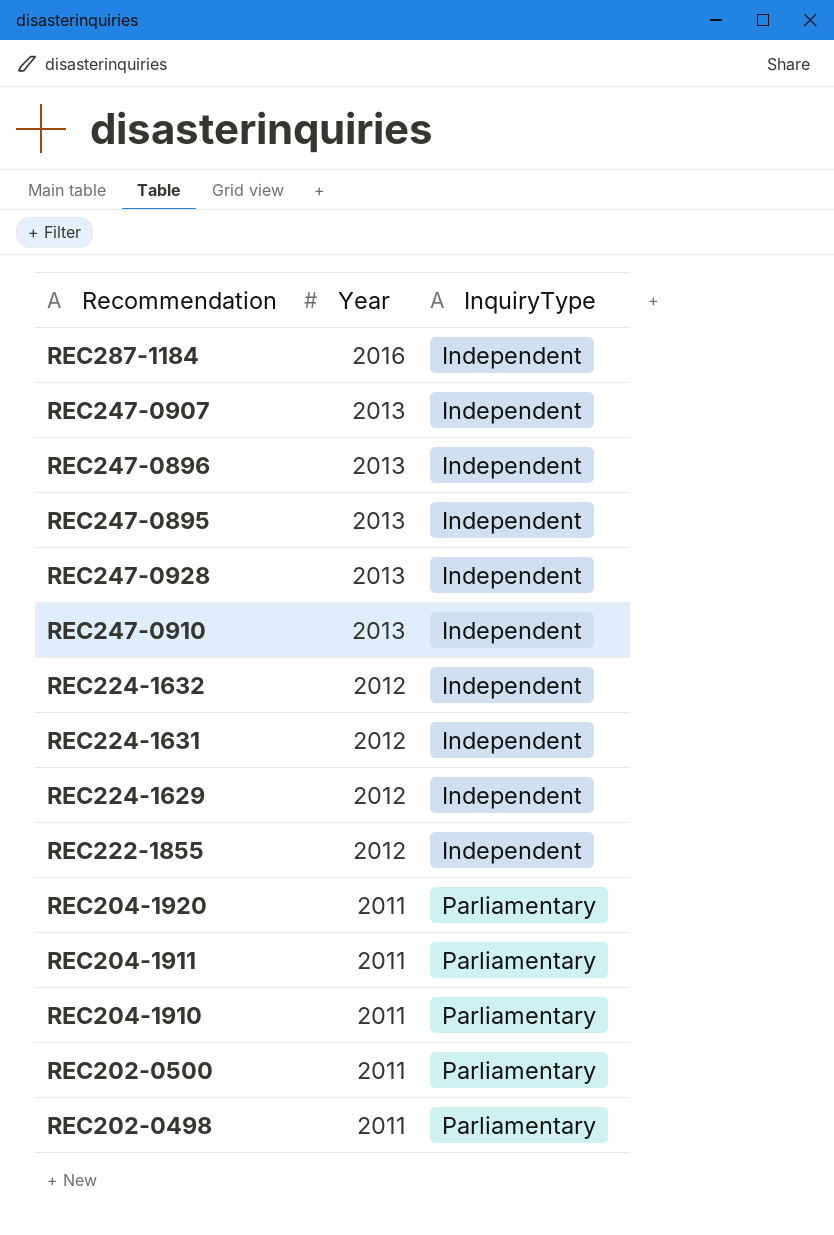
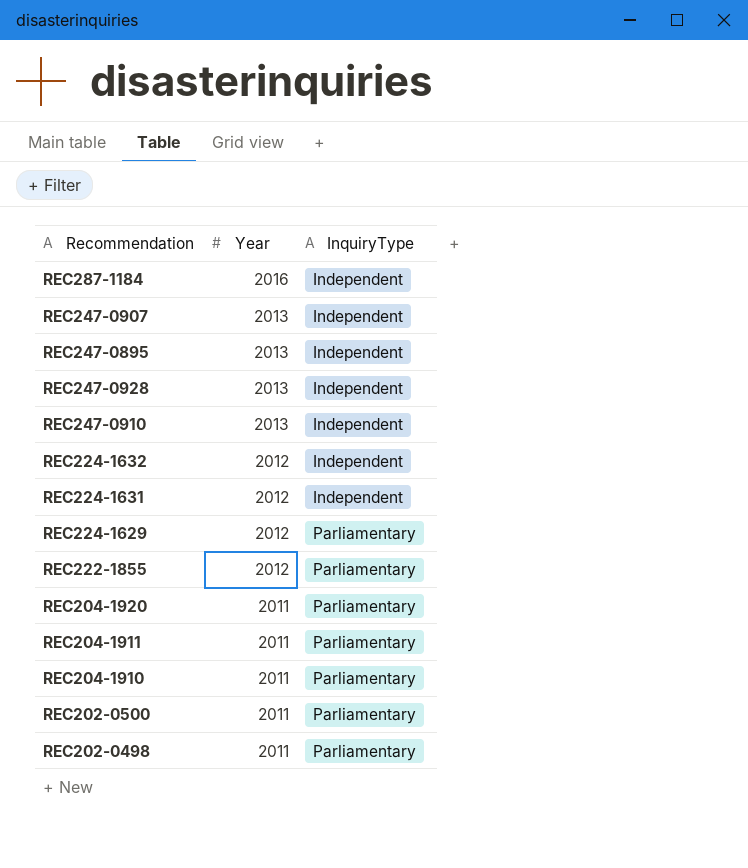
row REC247-0896: 2013 | Independent -> none
REC224-1629 | InquiryType: Independent -> Parliamentary
REC222-1855 | InquiryType: Independent -> Parliamentary

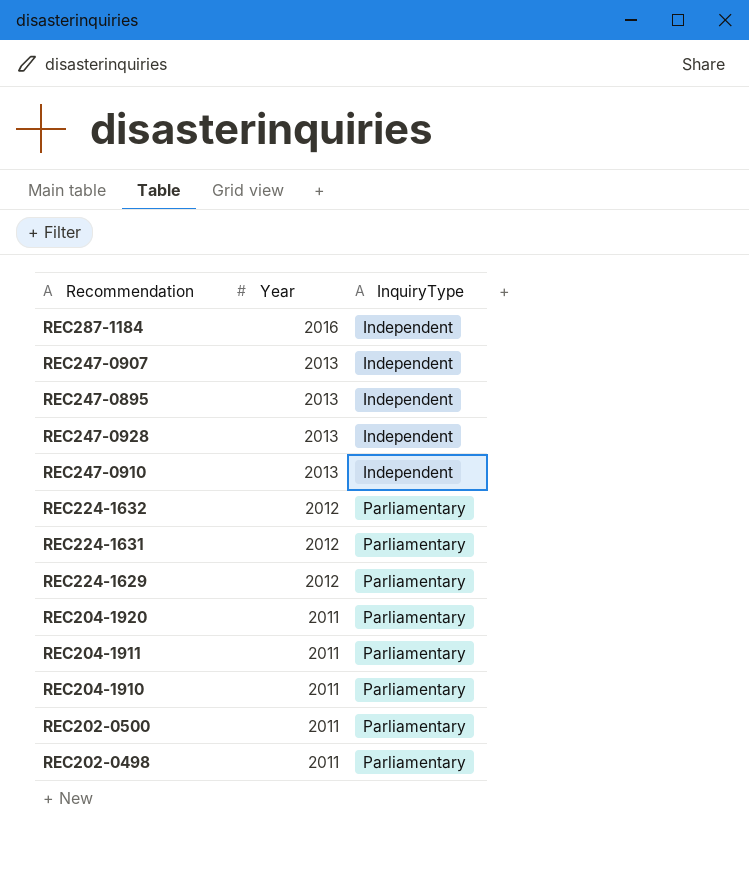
row REC222-1855: 2012 | Parliamentary -> none
REC224-1632 | InquiryType: Independent -> Parliamentary
REC224-1631 | InquiryType: Independent -> Parliamentary

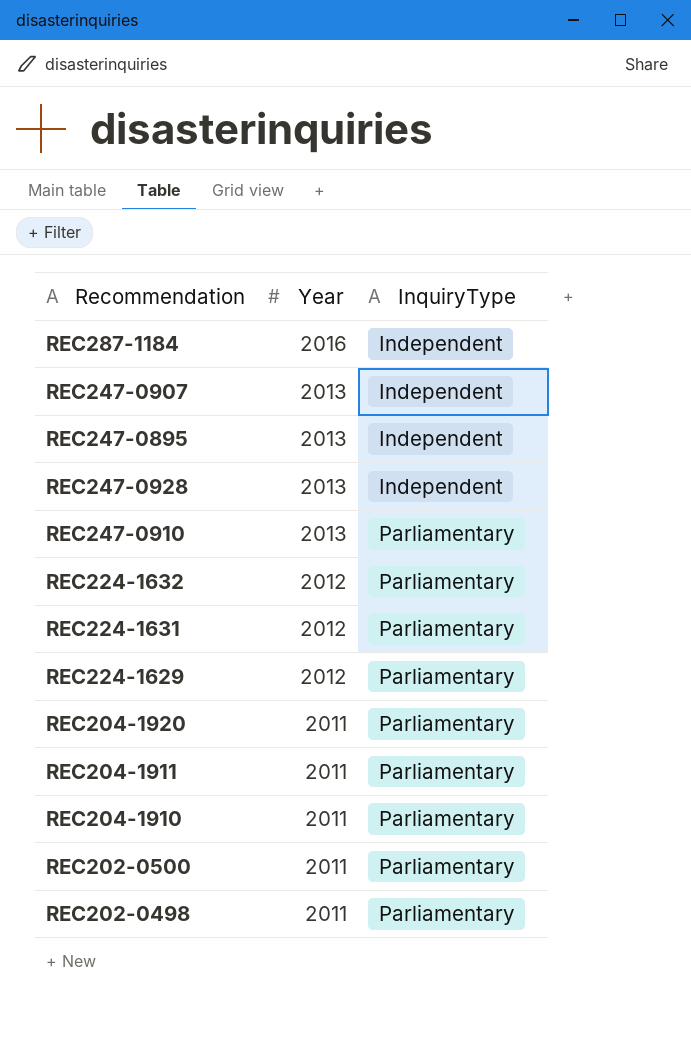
REC247-0910 | InquiryType: Independent -> Parliamentary

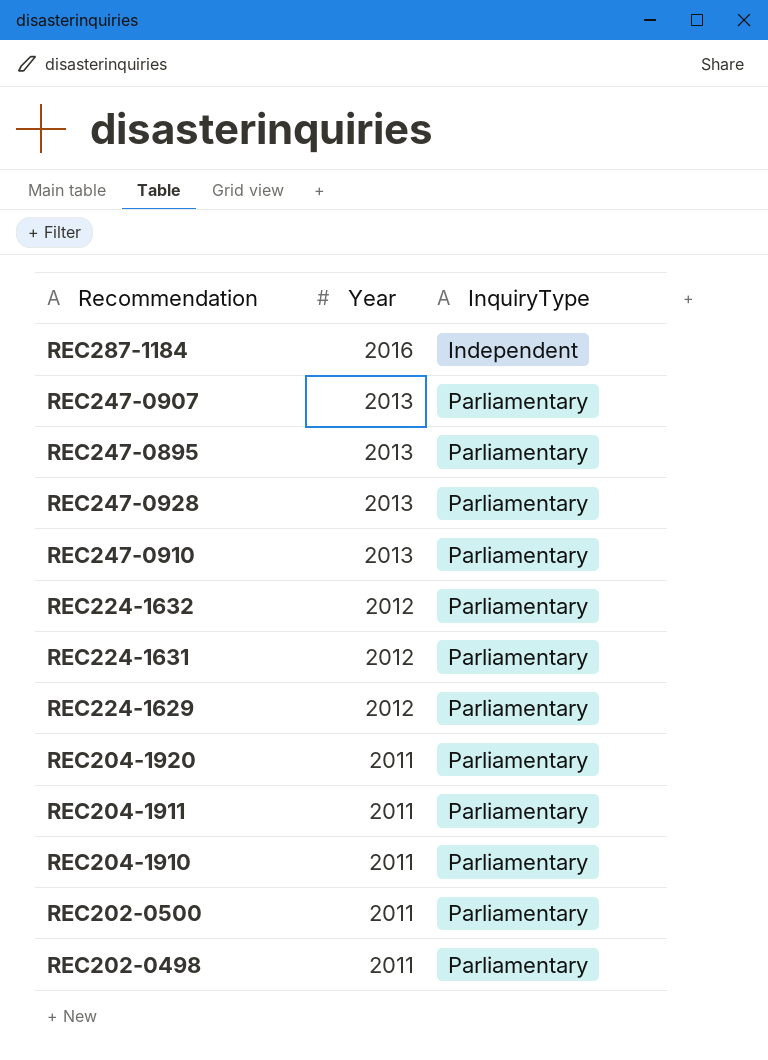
REC247-0907 | InquiryType: Independent -> Parliamentary
REC247-0895 | InquiryType: Independent -> Parliamentary
REC247-0928 | InquiryType: Independent -> Parliamentary

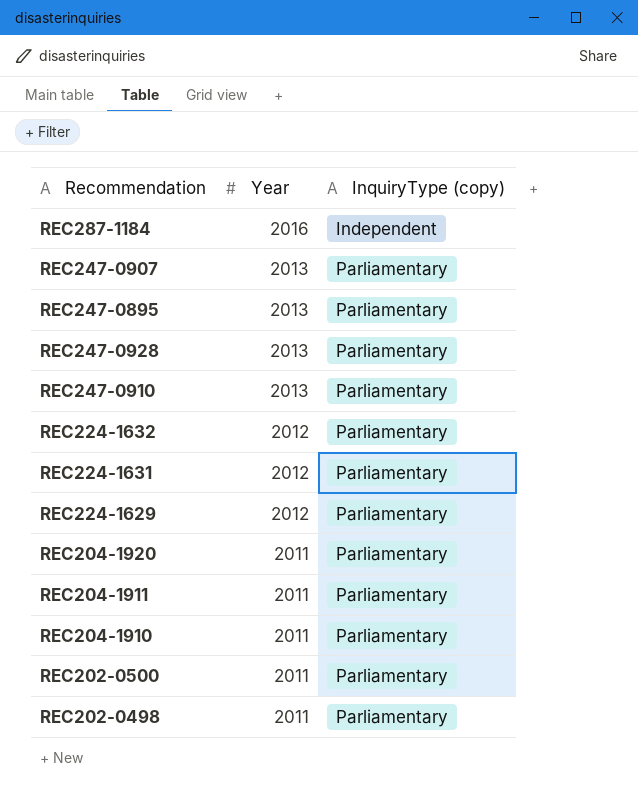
column name: InquiryType -> InquiryType (copy)

